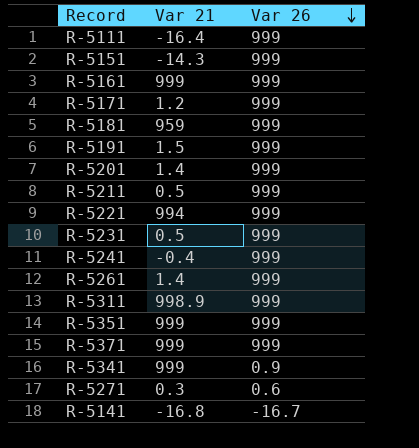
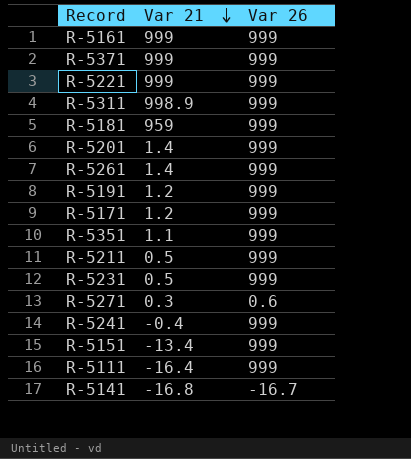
row order: Var 26 descending -> Var 21 descending
row R-5341: 999 | 0.9 -> none
R-5221 | Var 21: 994 -> 999
R-5191 | Var 21: 1.5 -> 1.2
R-5351 | Var 21: 999 -> 1.1
R-5151 | Var 21: -14.3 -> -13.4

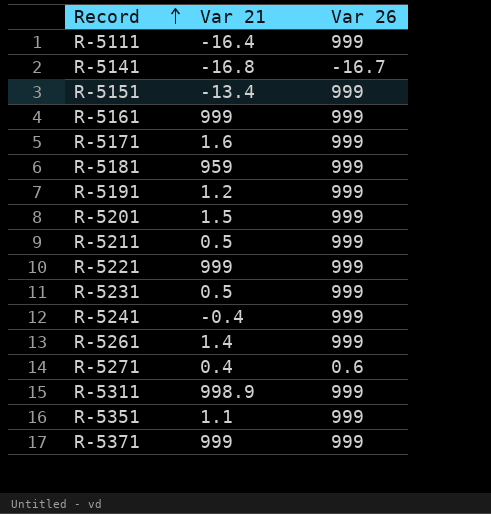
row order: Var 21 descending -> Record ascending
R-5171 | Var 21: 1.2 -> 1.6
R-5201 | Var 21: 1.4 -> 1.5
R-5271 | Var 21: 0.3 -> 0.4

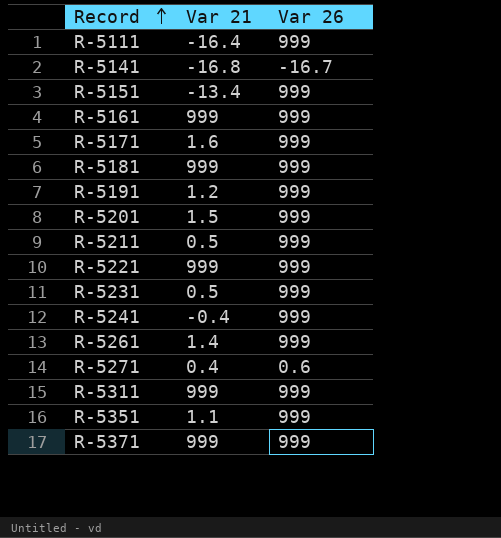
R-5181 | Var 21: 959 -> 999
R-5311 | Var 21: 998.9 -> 999

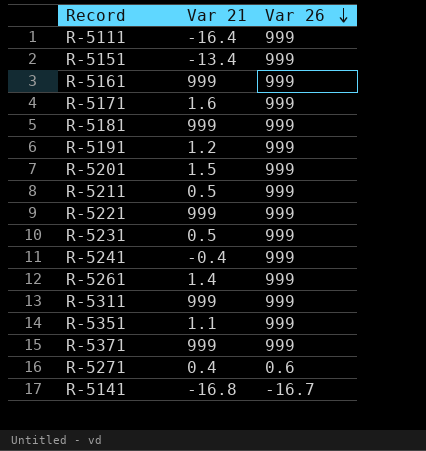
row order: Record ascending -> Var 26 descending

